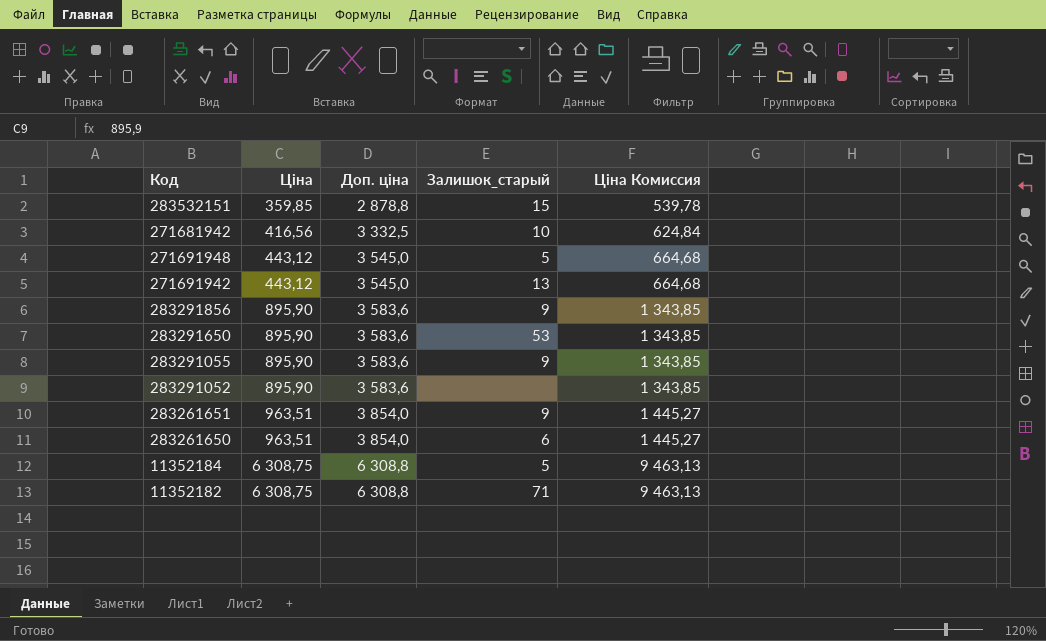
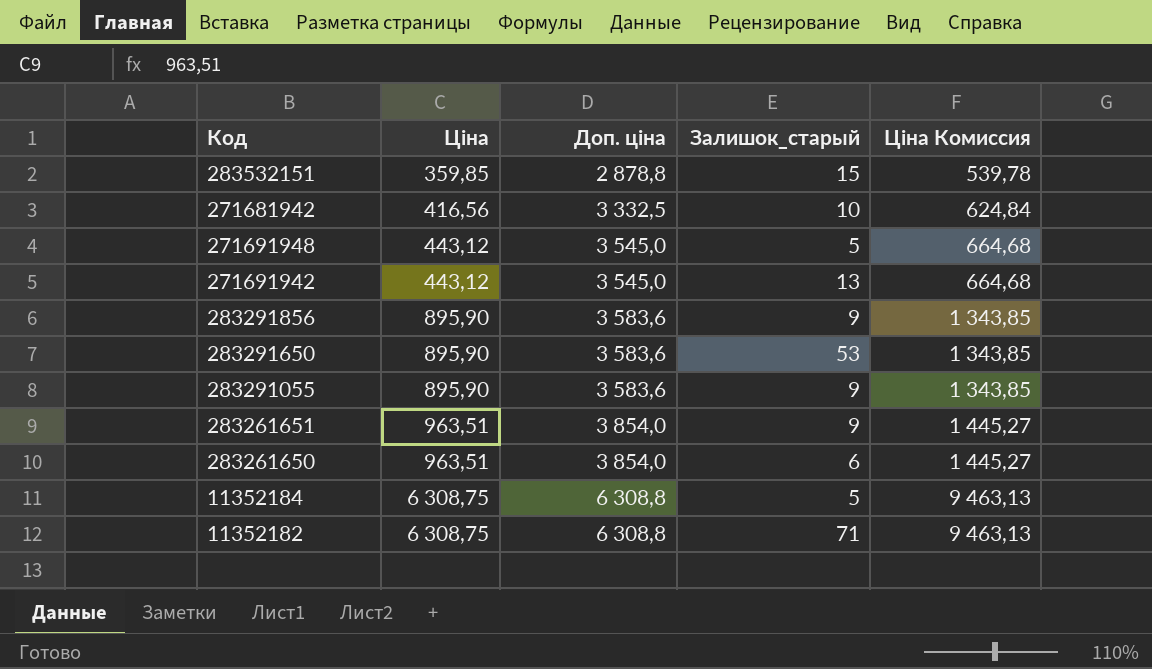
row 283291052: 895,90 | 3 583,6 | none | 1 343,85 -> none

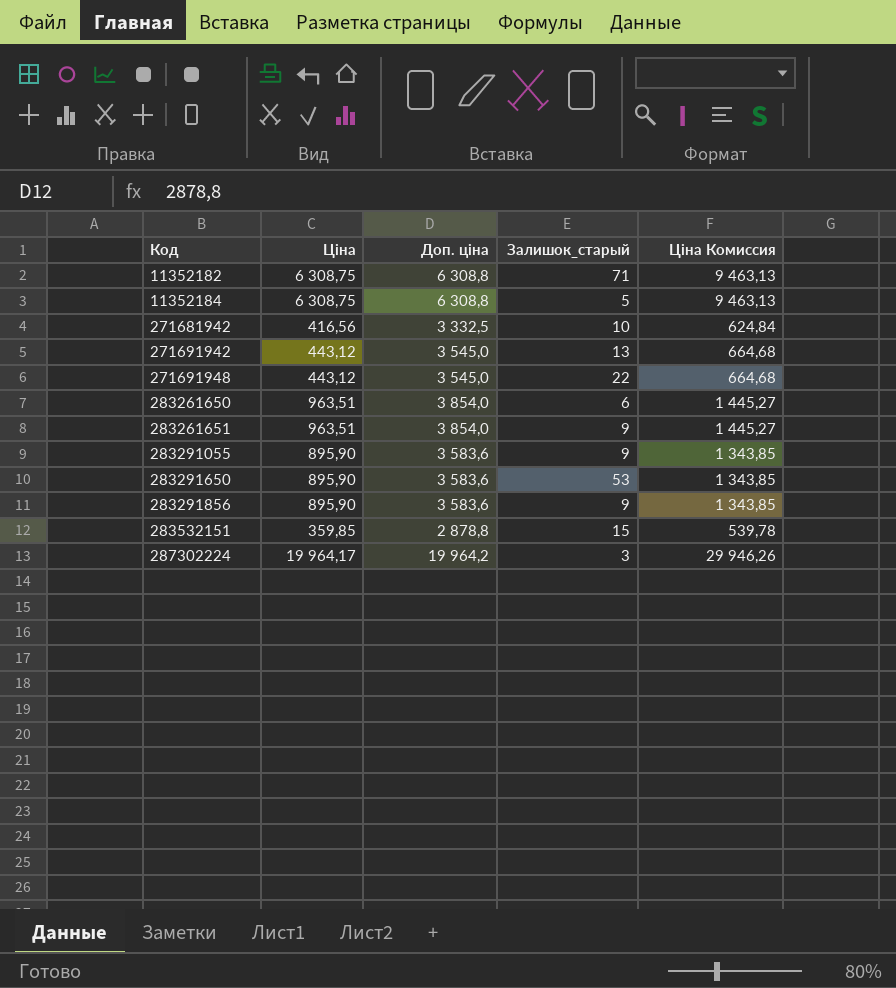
row order: Ціна ascending -> Код ascending
271691948 | Залишок_старый: 5 -> 22
row 287302224: none -> 19 964,17 | 19 964,2 | 3 | 29 946,26

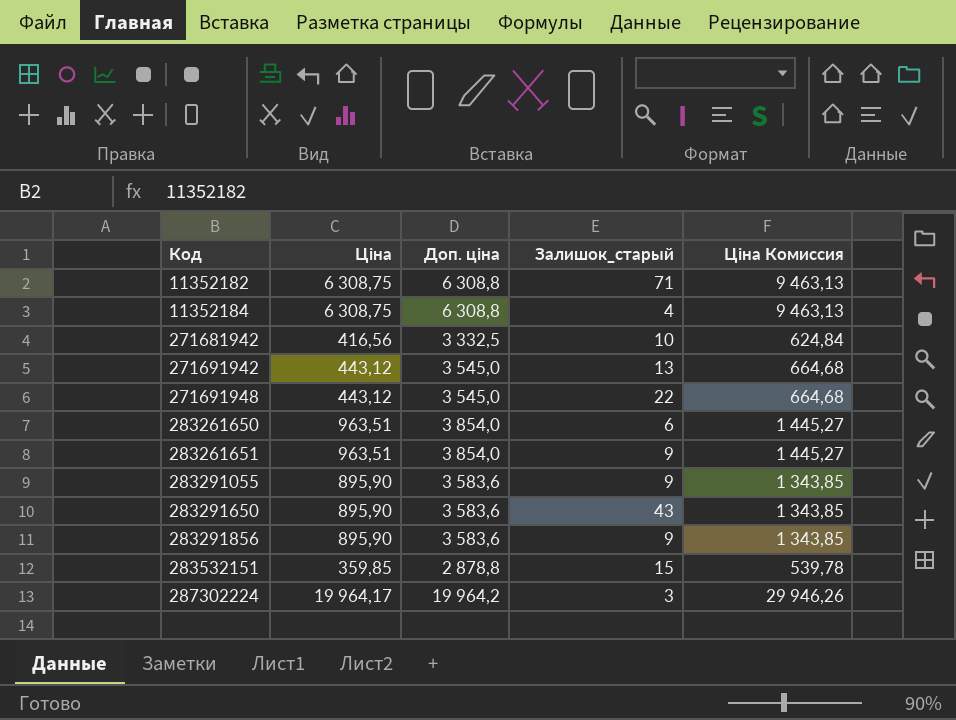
11352184 | Залишок_старый: 5 -> 4
283291650 | Залишок_старый: 53 -> 43

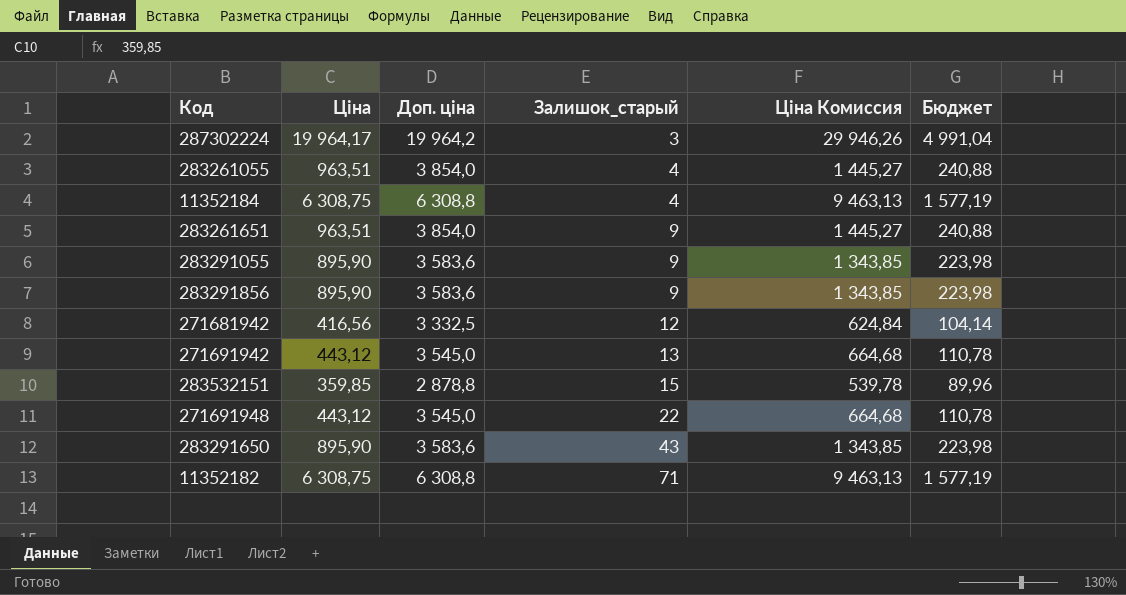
row order: Код ascending -> Залишок_старый ascending
column Бюджет | formula: none -> [Ціна] * 0,25
row 283261650: 963,51 | 3 854,0 | 6 | 1 445,27 -> none
row 283261055: none -> 963,51 | 3 854,0 | 4 | 1 445,27 | 240,88
271681942 | Залишок_старый: 10 -> 12

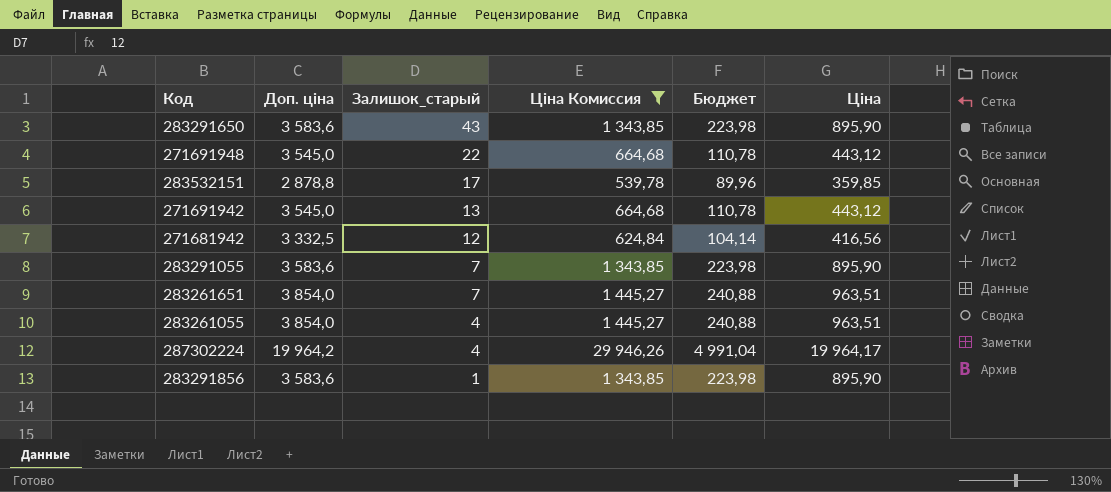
filter: none -> Ціна Комиссия != 9 463,13
row order: Залишок_старый ascending -> Залишок_старый descending
column Ціна | position: 2 -> 6
283532151 | Залишок_старый: 15 -> 17
283291055 | Залишок_старый: 9 -> 7
283261651 | Залишок_старый: 9 -> 7
287302224 | Залишок_старый: 3 -> 4
283291856 | Залишок_старый: 9 -> 1

